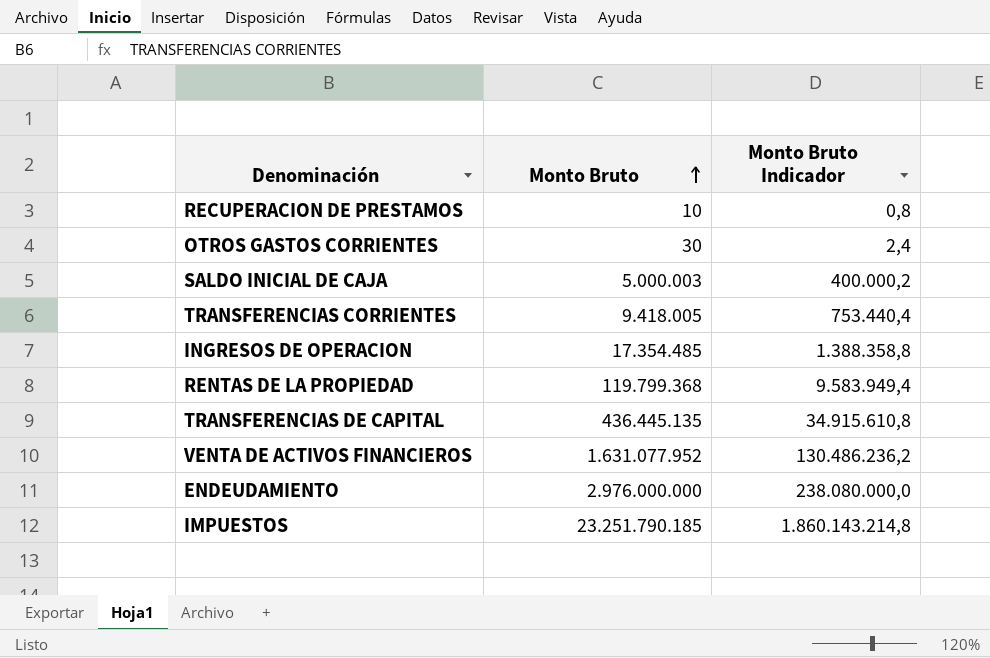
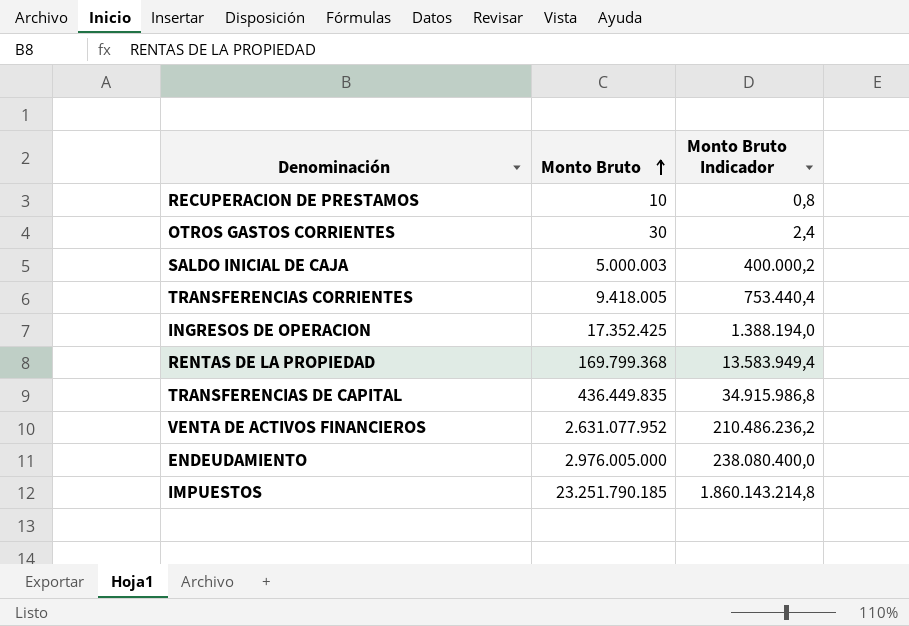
INGRESOS DE OPERACION | Monto Bruto: 17.354.485 -> 17.352.425
INGRESOS DE OPERACION | Monto Bruto Indicador: 1.388.358,8 -> 1.388.194,0
RENTAS DE LA PROPIEDAD | Monto Bruto: 119.799.368 -> 169.799.368
RENTAS DE LA PROPIEDAD | Monto Bruto Indicador: 9.583.949,4 -> 13.583.949,4
TRANSFERENCIAS DE CAPITAL | Monto Bruto: 436.445.135 -> 436.449.835
TRANSFERENCIAS DE CAPITAL | Monto Bruto Indicador: 34.915.610,8 -> 34.915.986,8
VENTA DE ACTIVOS FINANCIEROS | Monto Bruto: 1.631.077.952 -> 2.631.077.952
VENTA DE ACTIVOS FINANCIEROS | Monto Bruto Indicador: 130.486.236,2 -> 210.486.236,2
ENDEUDAMIENTO | Monto Bruto: 2.976.000.000 -> 2.976.005.000
ENDEUDAMIENTO | Monto Bruto Indicador: 238.080.000,0 -> 238.080.400,0

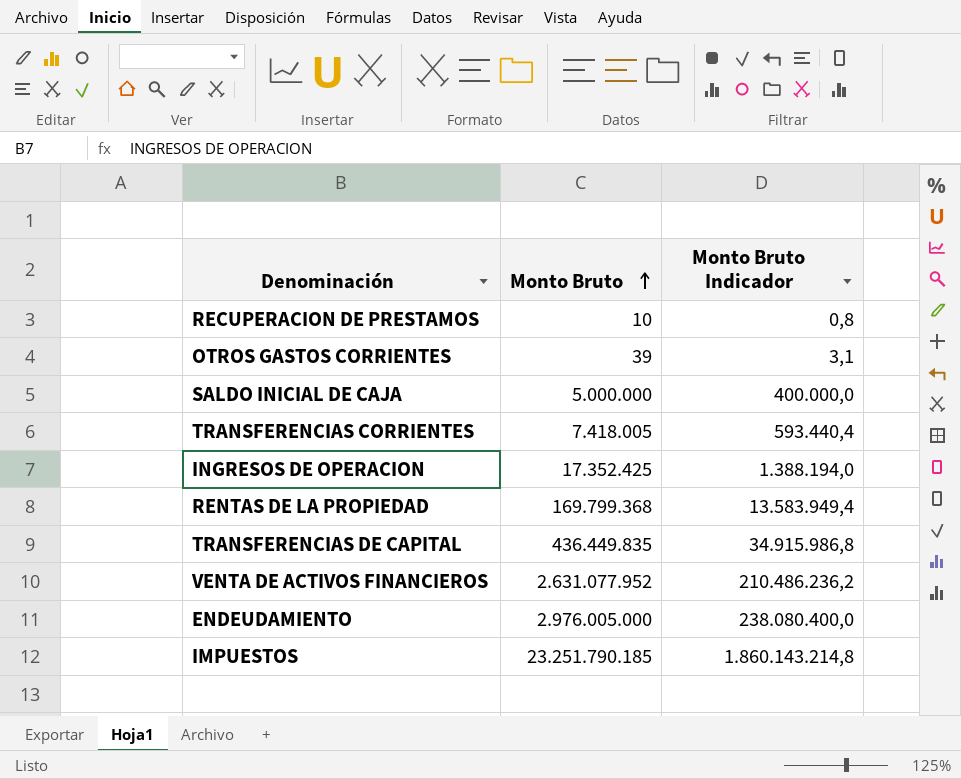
OTROS GASTOS CORRIENTES | Monto Bruto: 30 -> 39
OTROS GASTOS CORRIENTES | Monto Bruto Indicador: 2,4 -> 3,1
SALDO INICIAL DE CAJA | Monto Bruto: 5.000.003 -> 5.000.000
SALDO INICIAL DE CAJA | Monto Bruto Indicador: 400.000,2 -> 400.000,0
TRANSFERENCIAS CORRIENTES | Monto Bruto: 9.418.005 -> 7.418.005
TRANSFERENCIAS CORRIENTES | Monto Bruto Indicador: 753.440,4 -> 593.440,4

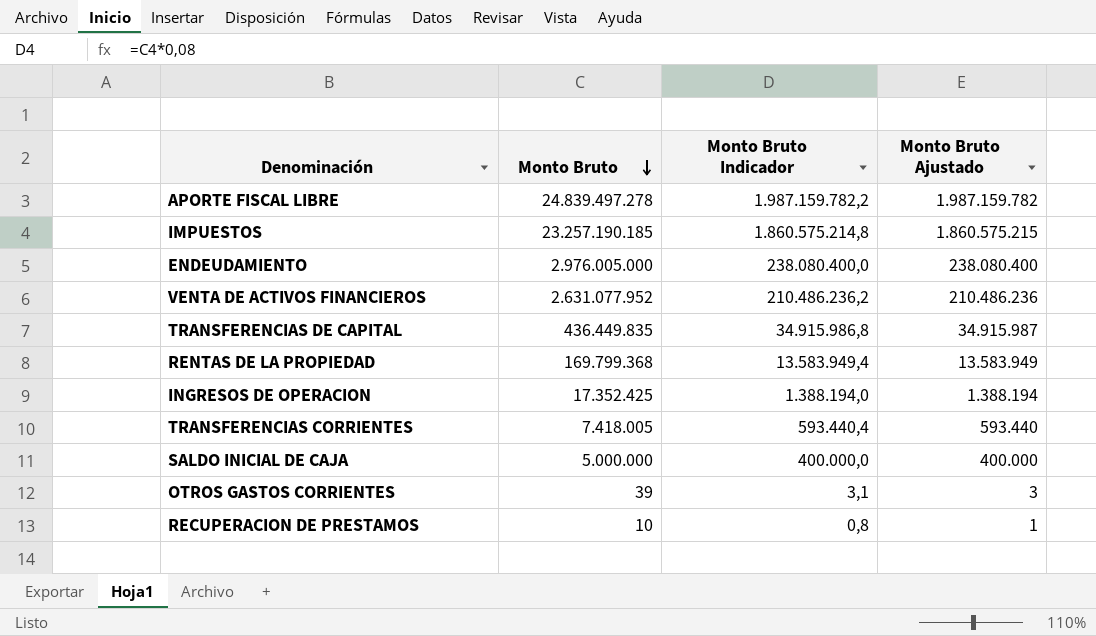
row order: Monto Bruto ascending -> Monto Bruto descending
column Monto Bruto Ajustado | formula: none -> [Monto Bruto] * 0,08
row APORTE FISCAL LIBRE: none -> 24.839.497.278 | 1.987.159.782,2 | 1.987.159.782
IMPUESTOS | Monto Bruto: 23.251.790.185 -> 23.257.190.185
IMPUESTOS | Monto Bruto Indicador: 1.860.143.214,8 -> 1.860.575.214,8

